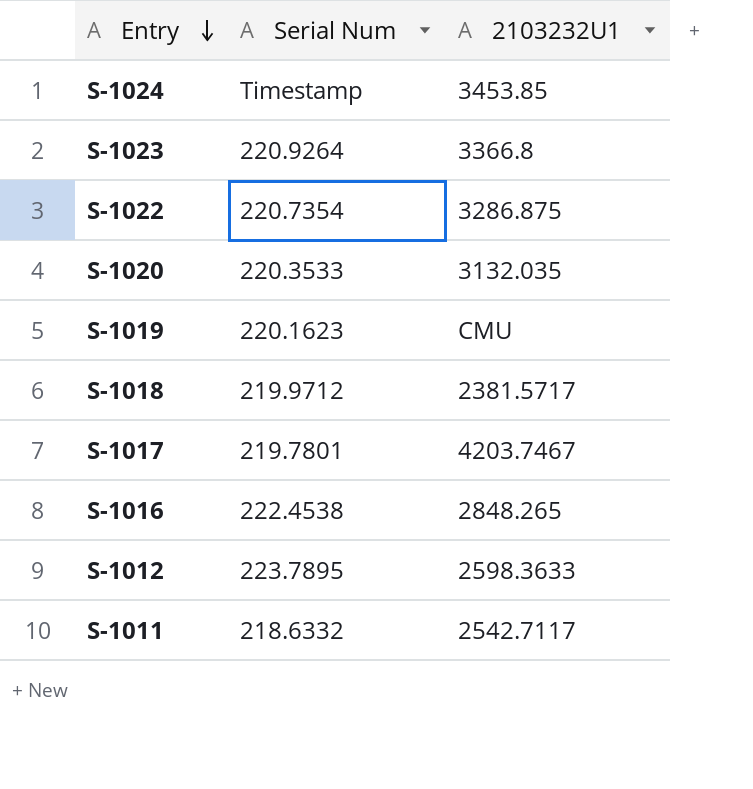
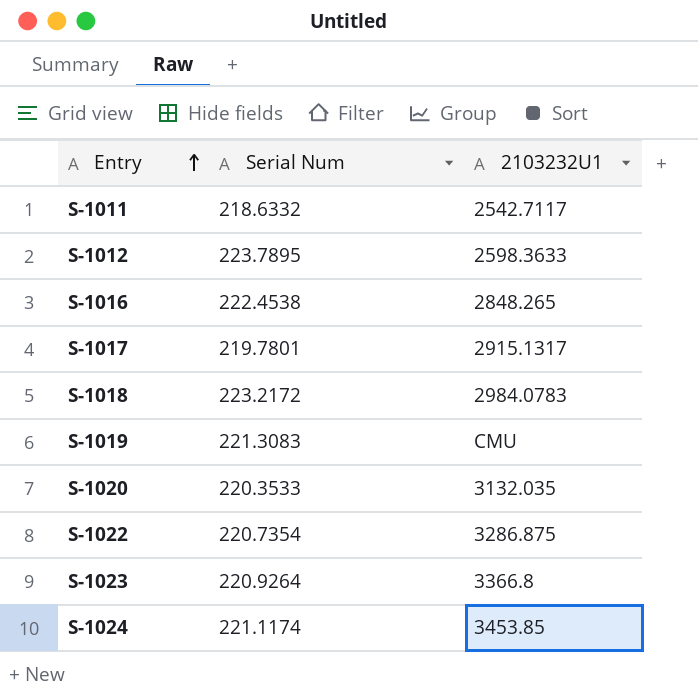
row order: Entry descending -> Entry ascending
S-1017 | 2103232U1: 4203.7467 -> 2915.1317
S-1018 | Serial Num: 219.9712 -> 223.2172
S-1018 | 2103232U1: 2381.5717 -> 2984.0783
S-1019 | Serial Num: 220.1623 -> 221.3083
S-1024 | Serial Num: Timestamp -> 221.1174

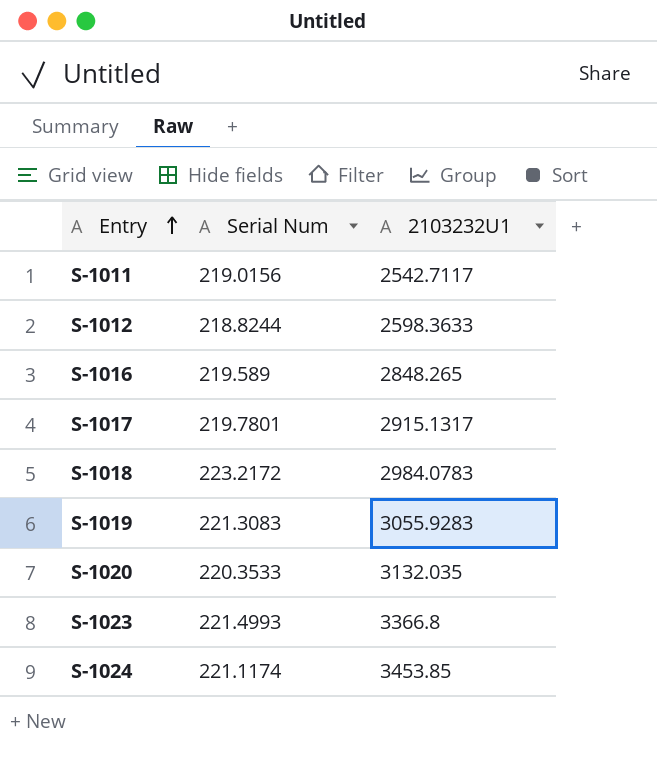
row S-1022: 220.7354 | 3286.875 -> none
S-1011 | Serial Num: 218.6332 -> 219.0156
S-1012 | Serial Num: 223.7895 -> 218.8244
S-1016 | Serial Num: 222.4538 -> 219.589
S-1019 | 2103232U1: CMU -> 3055.9283
S-1023 | Serial Num: 220.9264 -> 221.4993

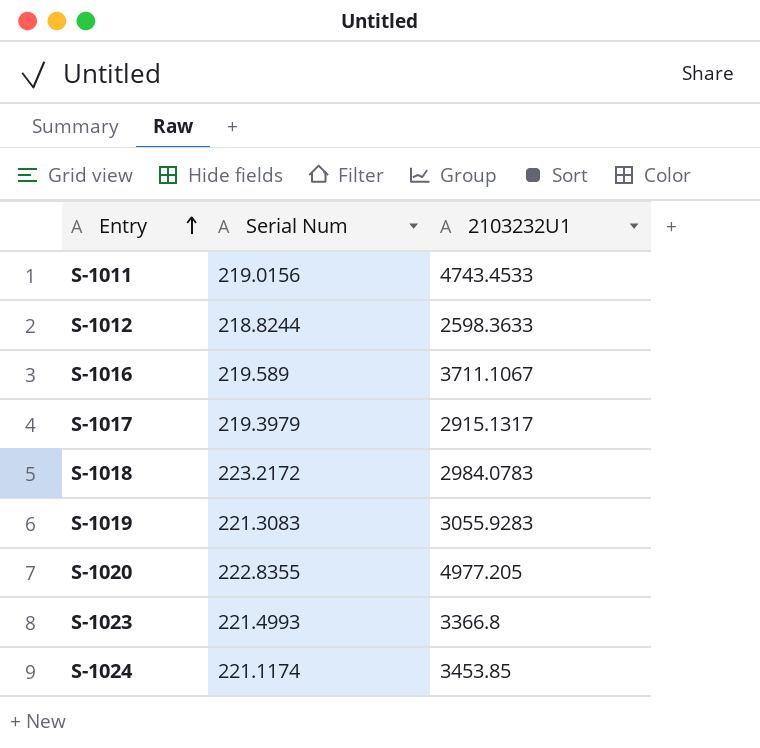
S-1011 | 2103232U1: 2542.7117 -> 4743.4533
S-1016 | 2103232U1: 2848.265 -> 3711.1067
S-1017 | Serial Num: 219.7801 -> 219.3979
S-1020 | Serial Num: 220.3533 -> 222.8355
S-1020 | 2103232U1: 3132.035 -> 4977.205

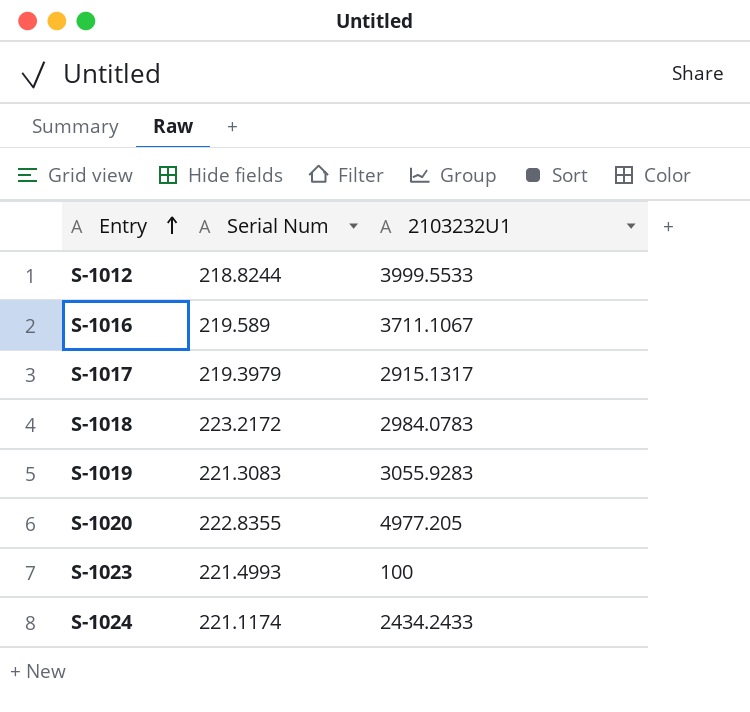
row S-1011: 219.0156 | 4743.4533 -> none
S-1012 | 2103232U1: 2598.3633 -> 3999.5533
S-1023 | 2103232U1: 3366.8 -> 100
S-1024 | 2103232U1: 3453.85 -> 2434.2433

